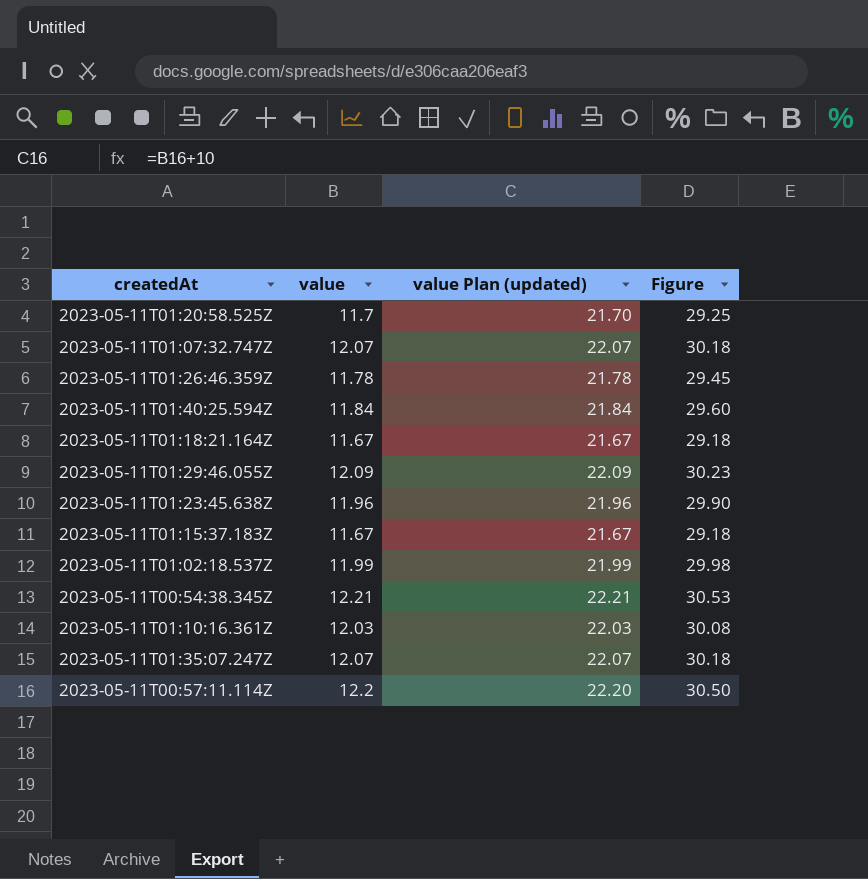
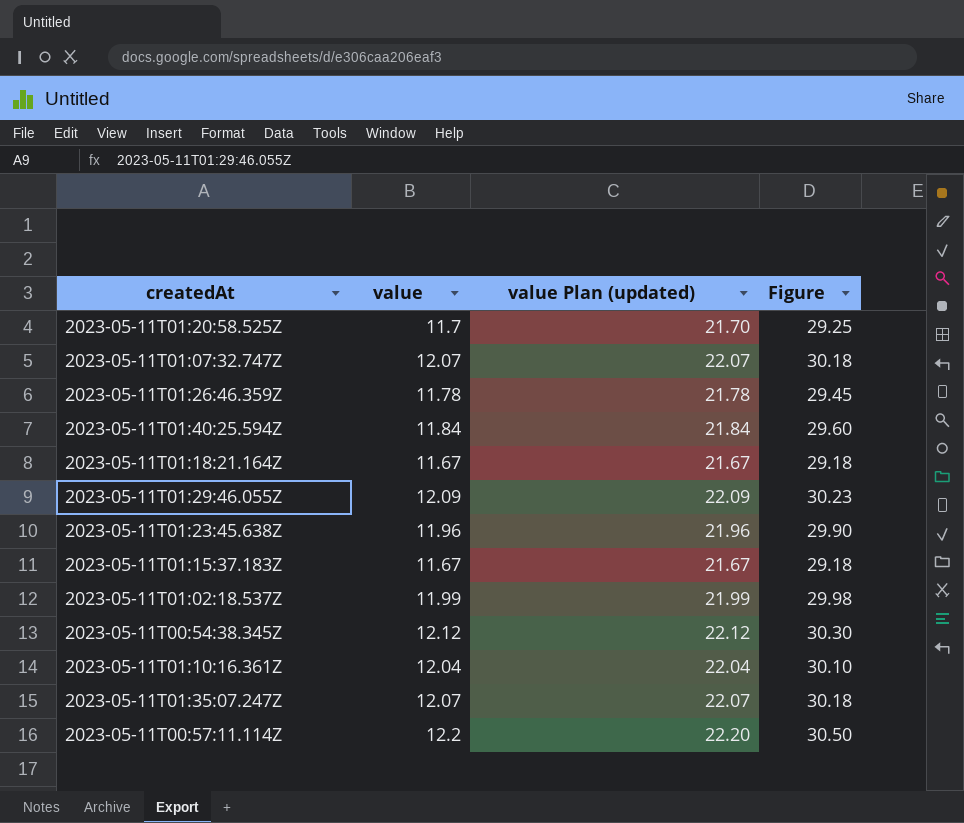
2023-05-11T00:54:38.345Z | value: 12.21 -> 12.12
2023-05-11T00:54:38.345Z | value Plan (updated): 22.21 -> 22.12
2023-05-11T00:54:38.345Z | Figure: 30.53 -> 30.30
2023-05-11T01:10:16.361Z | value: 12.03 -> 12.04
2023-05-11T01:10:16.361Z | value Plan (updated): 22.03 -> 22.04
2023-05-11T01:10:16.361Z | Figure: 30.08 -> 30.10

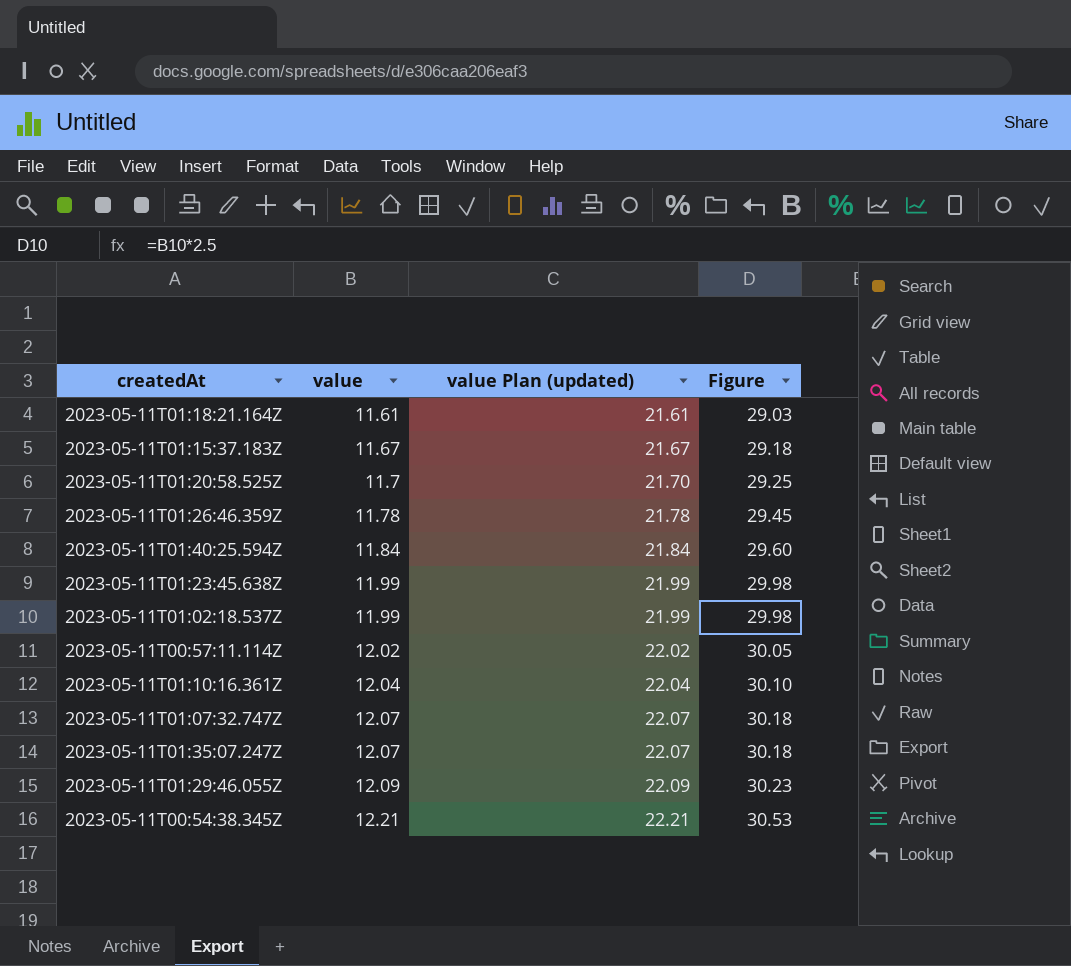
row order: none -> value ascending
2023-05-11T01:18:21.164Z | value: 11.67 -> 11.61
2023-05-11T01:18:21.164Z | value Plan (updated): 21.67 -> 21.61
2023-05-11T01:18:21.164Z | Figure: 29.18 -> 29.03
2023-05-11T01:23:45.638Z | value: 11.96 -> 11.99
2023-05-11T01:23:45.638Z | value Plan (updated): 21.96 -> 21.99
2023-05-11T01:23:45.638Z | Figure: 29.90 -> 29.98
2023-05-11T00:57:11.114Z | value: 12.2 -> 12.02
2023-05-11T00:57:11.114Z | value Plan (updated): 22.20 -> 22.02
2023-05-11T00:57:11.114Z | Figure: 30.50 -> 30.05
2023-05-11T00:54:38.345Z | value: 12.12 -> 12.21
2023-05-11T00:54:38.345Z | value Plan (updated): 22.12 -> 22.21
2023-05-11T00:54:38.345Z | Figure: 30.30 -> 30.53

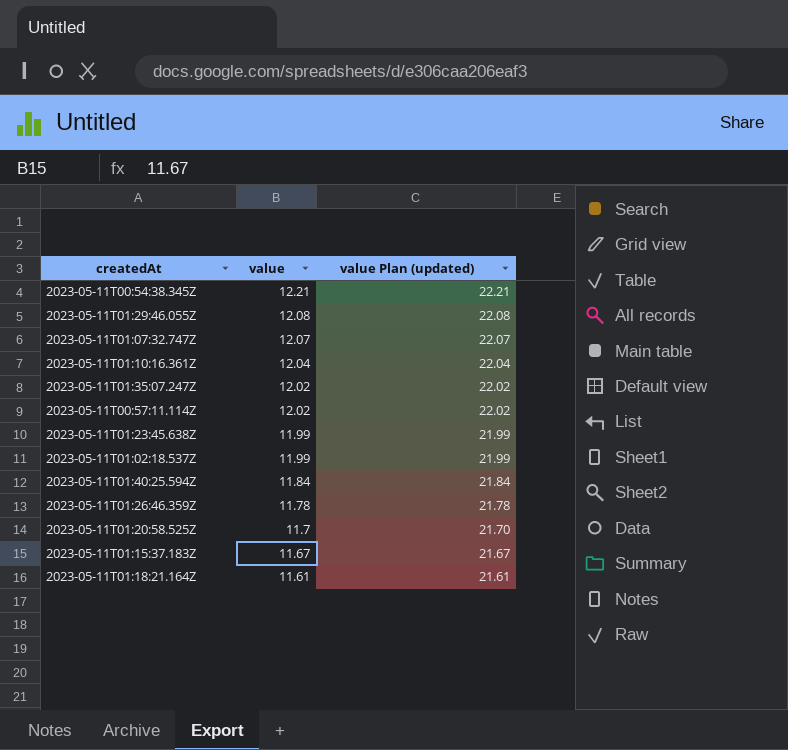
row order: value ascending -> value descending
column Figure | formula: [value] * 2.5 -> none
2023-05-11T01:29:46.055Z | value: 12.09 -> 12.08
2023-05-11T01:29:46.055Z | value Plan (updated): 22.09 -> 22.08
2023-05-11T01:35:07.247Z | value: 12.07 -> 12.02
2023-05-11T01:35:07.247Z | value Plan (updated): 22.07 -> 22.02

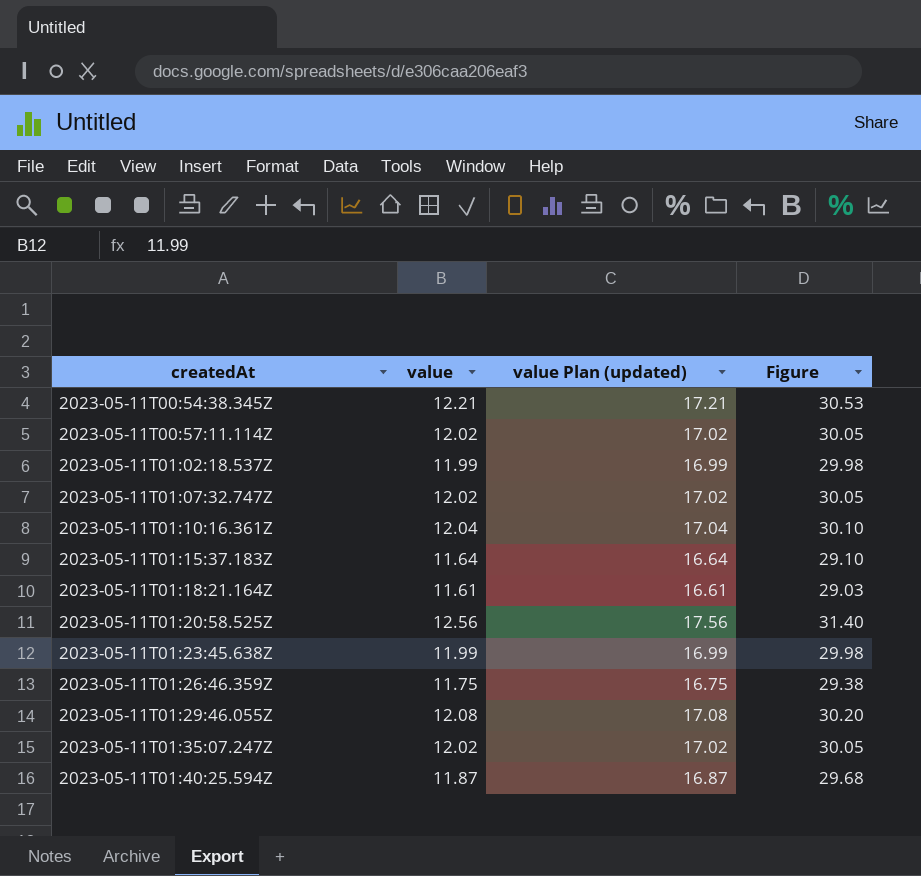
row order: value descending -> createdAt ascending
column value Plan (updated) | formula: [value] + 10 -> [value] + 5
column Figure | formula: none -> [value] * 2.5
2023-05-11T01:07:32.747Z | value: 12.07 -> 12.02
2023-05-11T01:15:37.183Z | value: 11.67 -> 11.64
2023-05-11T01:20:58.525Z | value: 11.7 -> 12.56
2023-05-11T01:26:46.359Z | value: 11.78 -> 11.75
2023-05-11T01:40:25.594Z | value: 11.84 -> 11.87

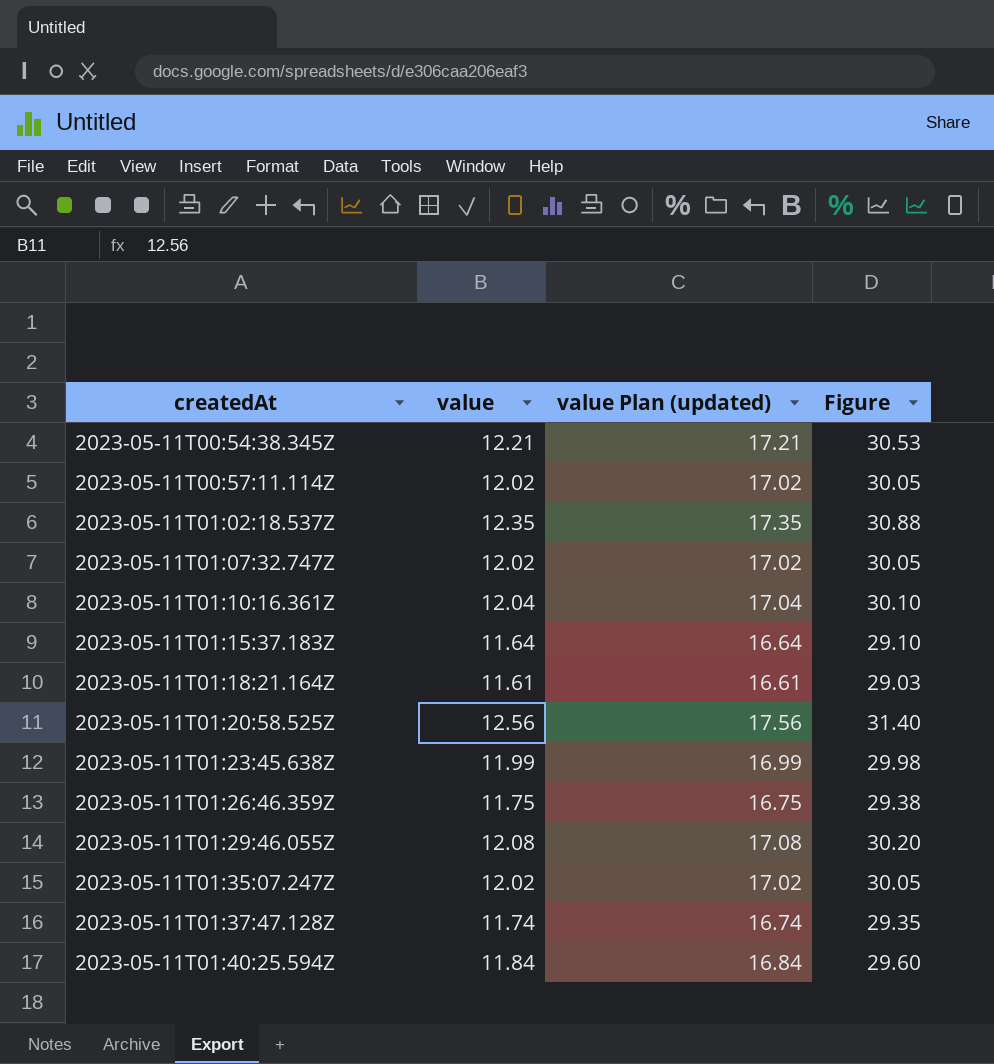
2023-05-11T01:02:18.537Z | value: 11.99 -> 12.35
2023-05-11T01:02:18.537Z | value Plan (updated): 16.99 -> 17.35
2023-05-11T01:02:18.537Z | Figure: 29.98 -> 30.88
row 2023-05-11T01:37:47.128Z: none -> 11.74 | 16.74 | 29.35
2023-05-11T01:40:25.594Z | value: 11.87 -> 11.84
2023-05-11T01:40:25.594Z | value Plan (updated): 16.87 -> 16.84
2023-05-11T01:40:25.594Z | Figure: 29.68 -> 29.60

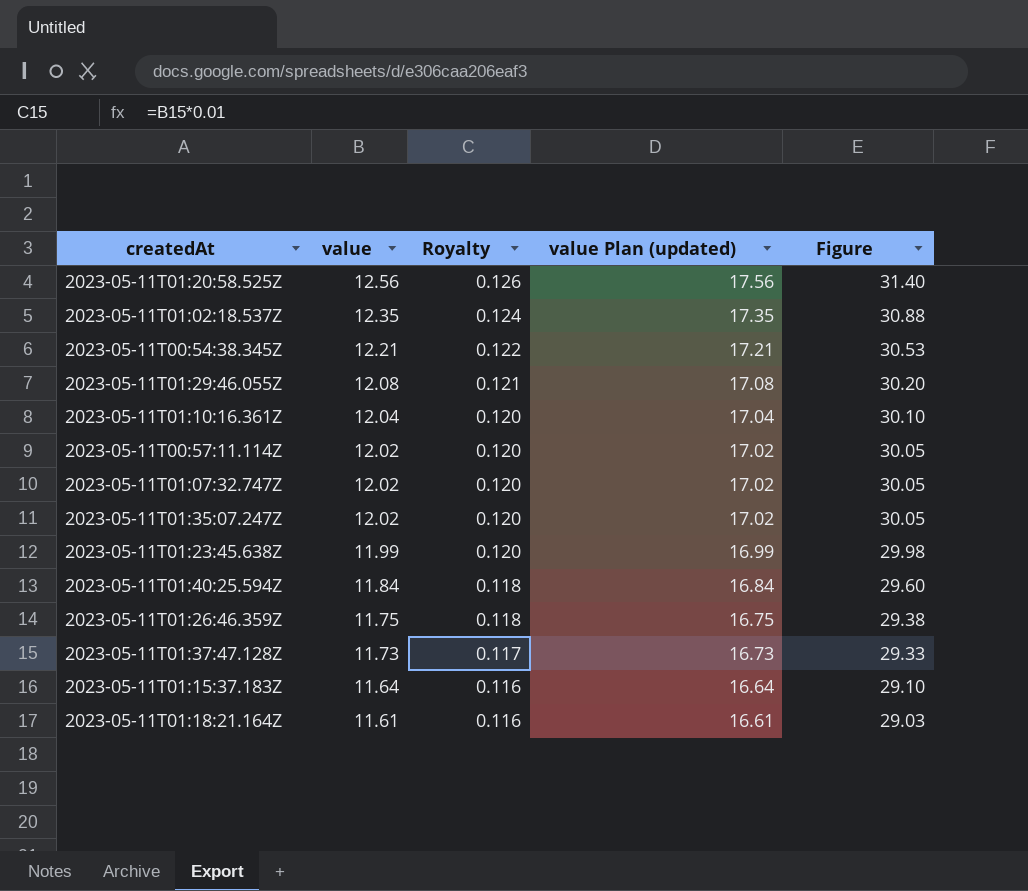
row order: createdAt ascending -> value descending
column Royalty | formula: none -> [value] * 0.01
2023-05-11T01:37:47.128Z | value: 11.74 -> 11.73
2023-05-11T01:37:47.128Z | value Plan (updated): 16.74 -> 16.73
2023-05-11T01:37:47.128Z | Figure: 29.35 -> 29.33

